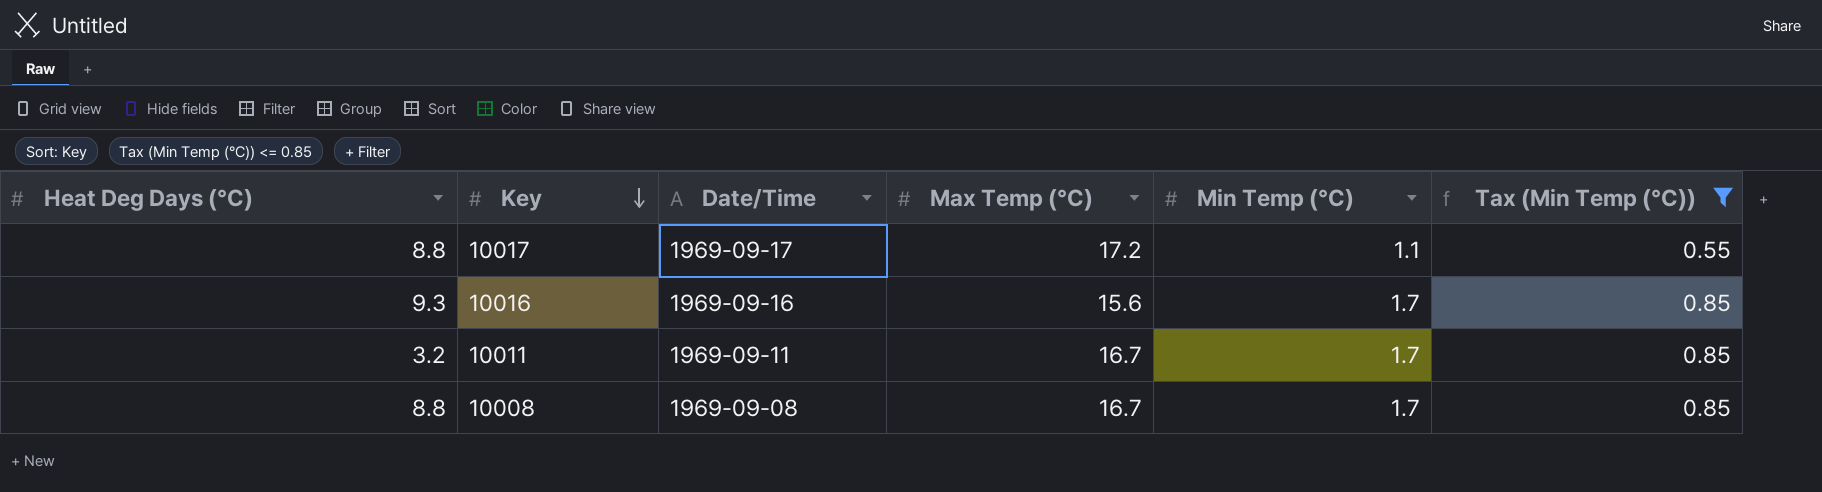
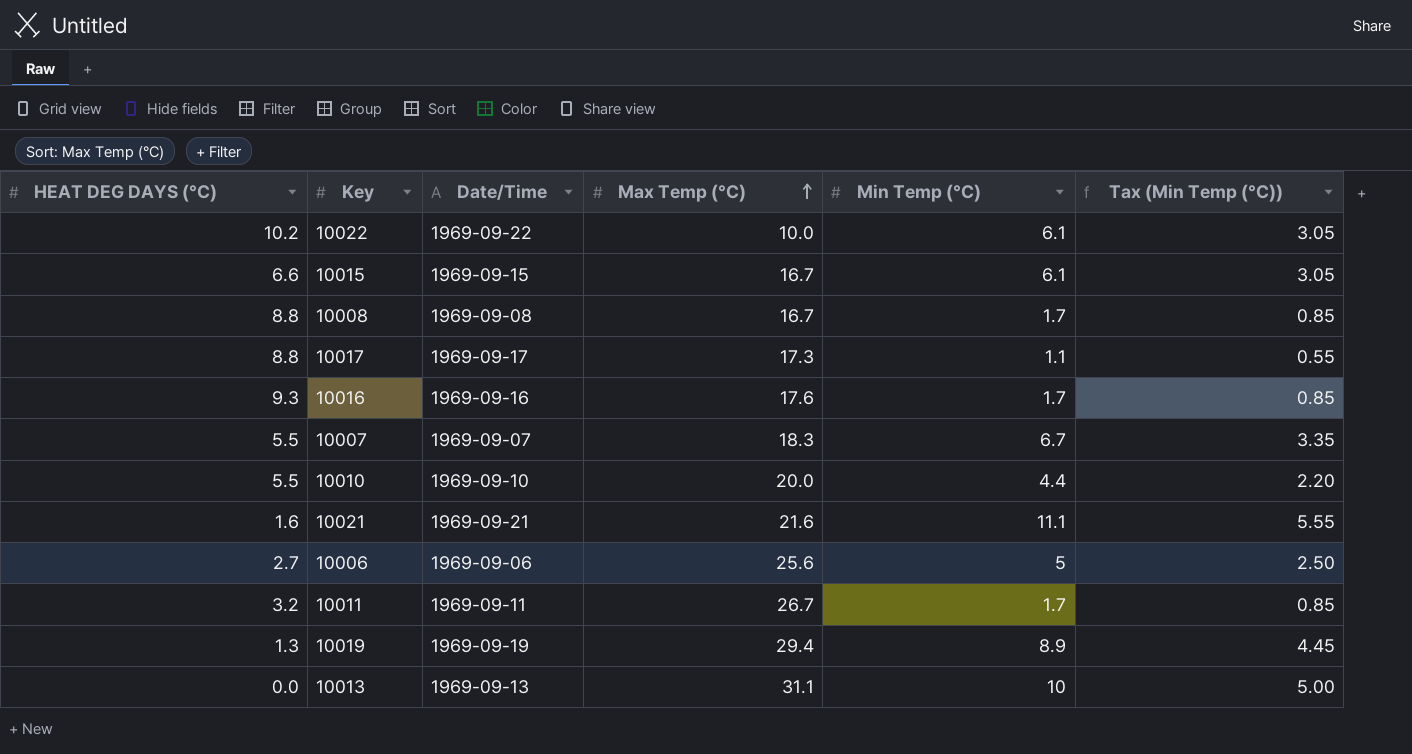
filter: Tax (Min Temp (°C)) <= 0.85 -> none
row order: Key descending -> Max Temp (°C) ascending
column name: Heat Deg Days (°C) -> HEAT DEG DAYS (°C)
10017 | Max Temp (°C): 17.2 -> 17.3
10016 | Max Temp (°C): 15.6 -> 17.6
10011 | Max Temp (°C): 16.7 -> 26.7

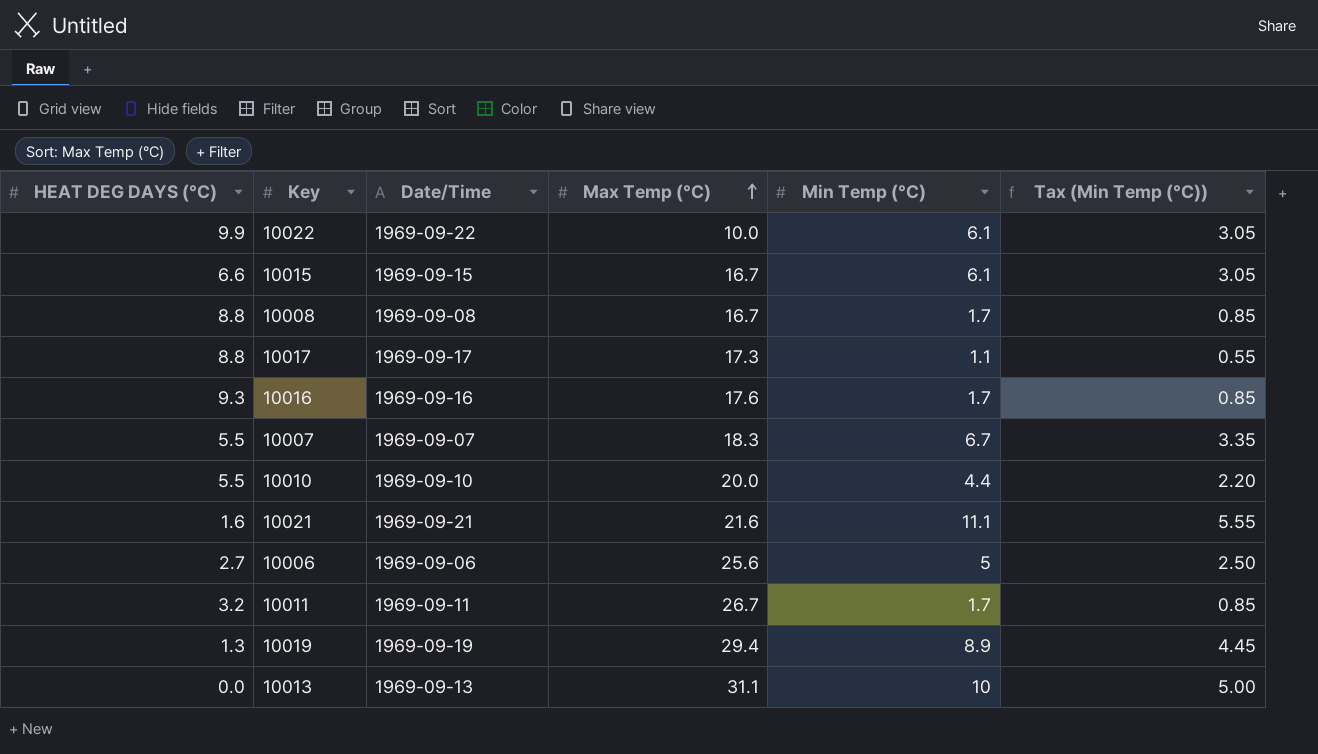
10022 | HEAT DEG DAYS (°C): 10.2 -> 9.9

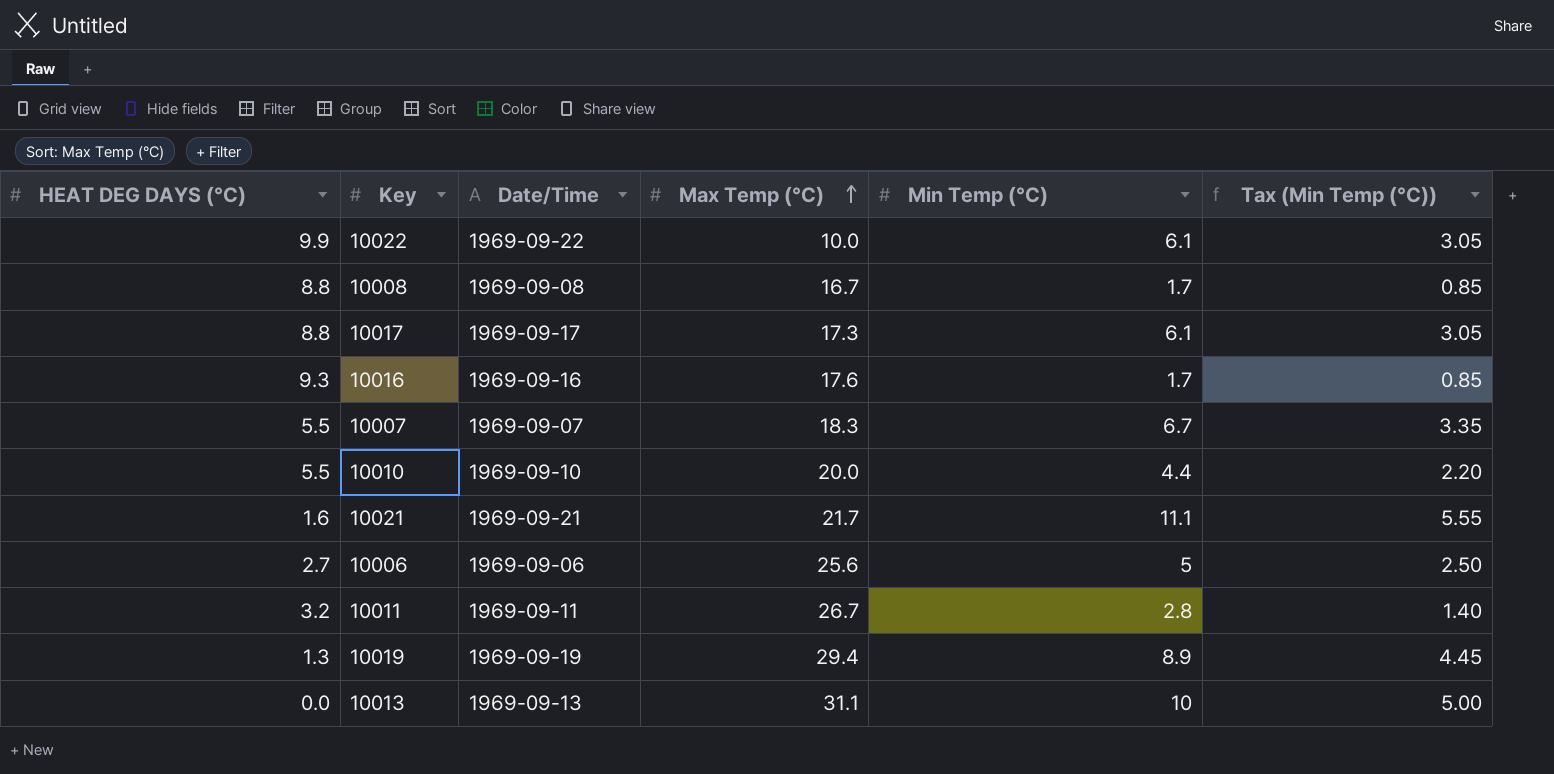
row 10015: 6.6 | 1969-09-15 | 16.7 | 6.1 | 3.05 -> none
10017 | Min Temp (°C): 1.1 -> 6.1
10017 | Tax (Min Temp (°C)): 0.55 -> 3.05
10021 | Max Temp (°C): 21.6 -> 21.7
10011 | Min Temp (°C): 1.7 -> 2.8
10011 | Tax (Min Temp (°C)): 0.85 -> 1.40

